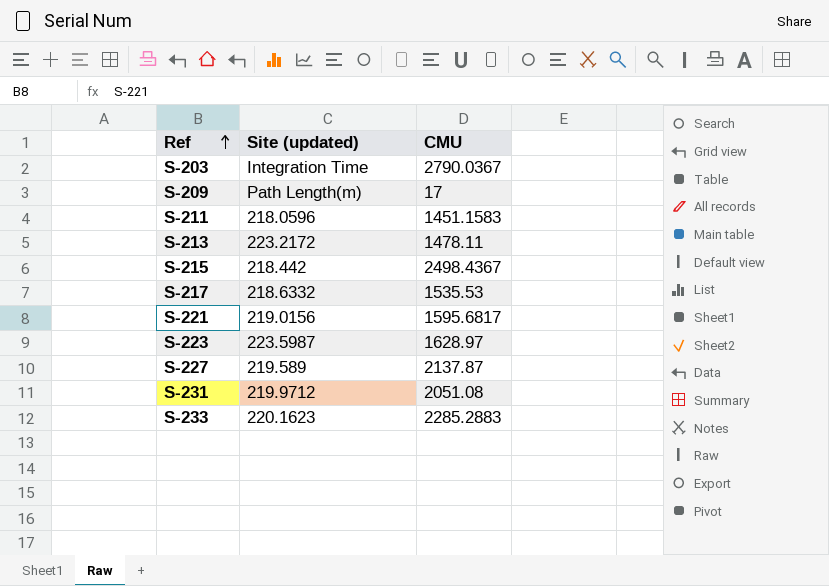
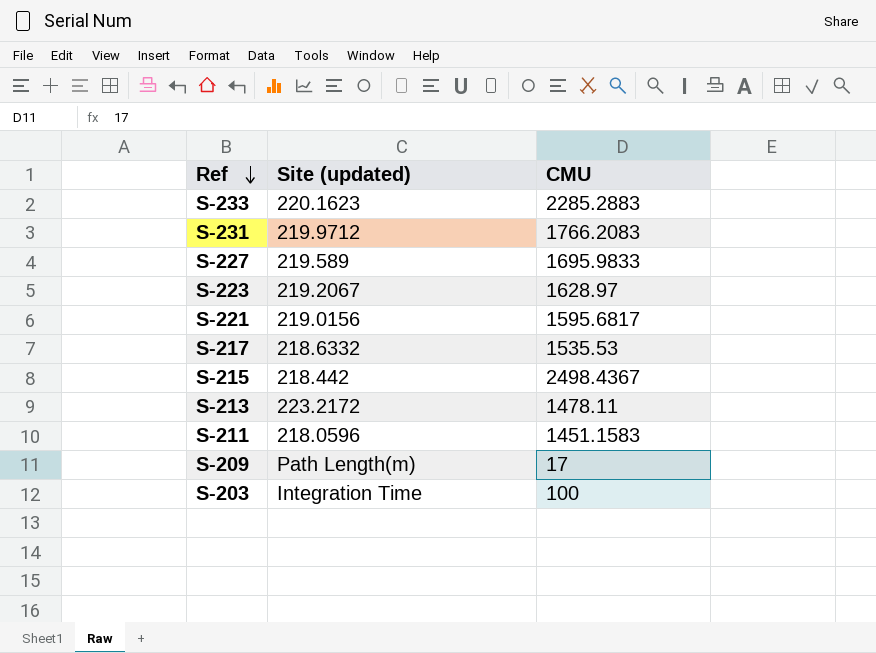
row order: Ref ascending -> Ref descending
S-231 | CMU: 2051.08 -> 1766.2083
S-227 | CMU: 2137.87 -> 1695.9833
S-223 | Site (updated): 223.5987 -> 219.2067
S-203 | CMU: 2790.0367 -> 100

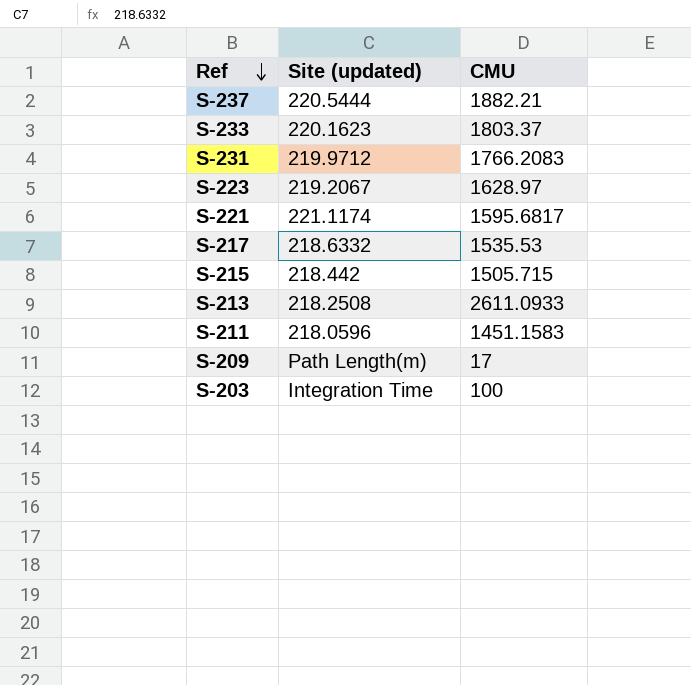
row S-227: 219.589 | 1695.9833 -> none
row S-237: none -> 220.5444 | 1882.21
S-233 | CMU: 2285.2883 -> 1803.37
S-221 | Site (updated): 219.0156 -> 221.1174
S-215 | CMU: 2498.4367 -> 1505.715
S-213 | Site (updated): 223.2172 -> 218.2508
S-213 | CMU: 1478.11 -> 2611.0933

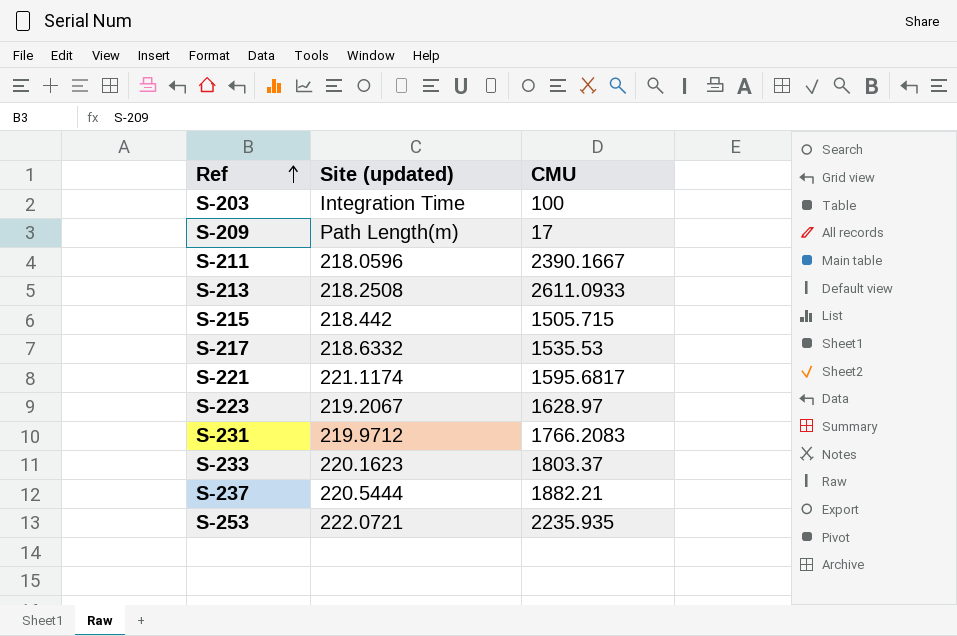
row order: Ref descending -> Ref ascending
S-211 | CMU: 1451.1583 -> 2390.1667
row S-253: none -> 222.0721 | 2235.935

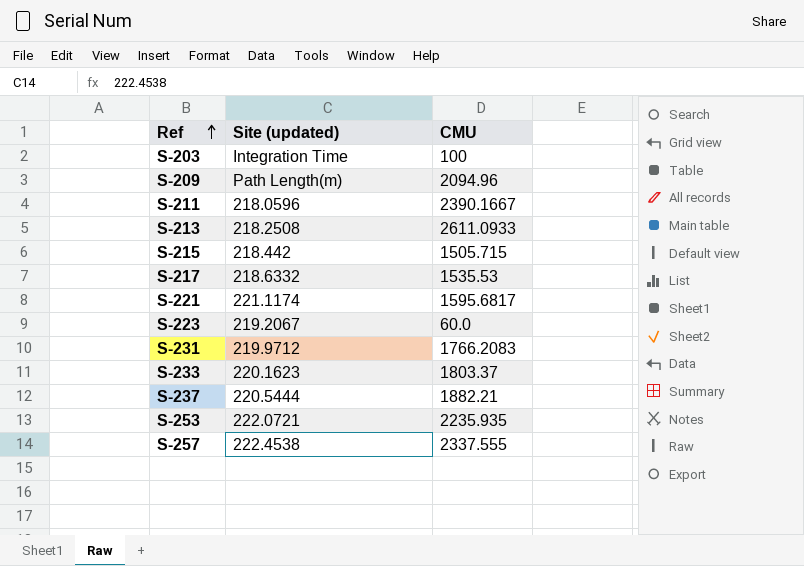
S-209 | CMU: 17 -> 2094.96
S-223 | CMU: 1628.97 -> 60.0
row S-257: none -> 222.4538 | 2337.555

